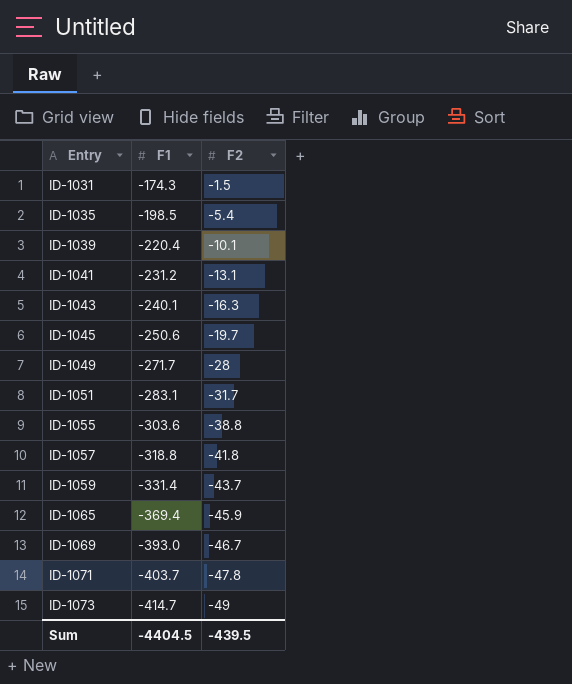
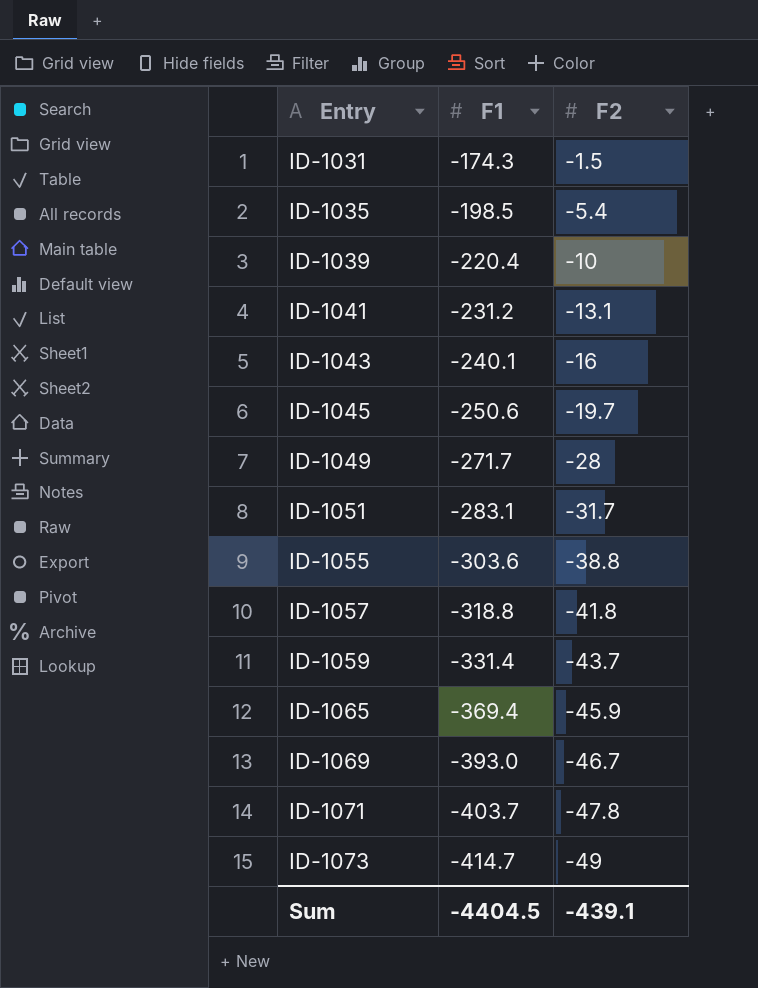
ID-1039 | F2: -10.1 -> -10
ID-1043 | F2: -16.3 -> -16
Sum | F2: -439.5 -> -439.1

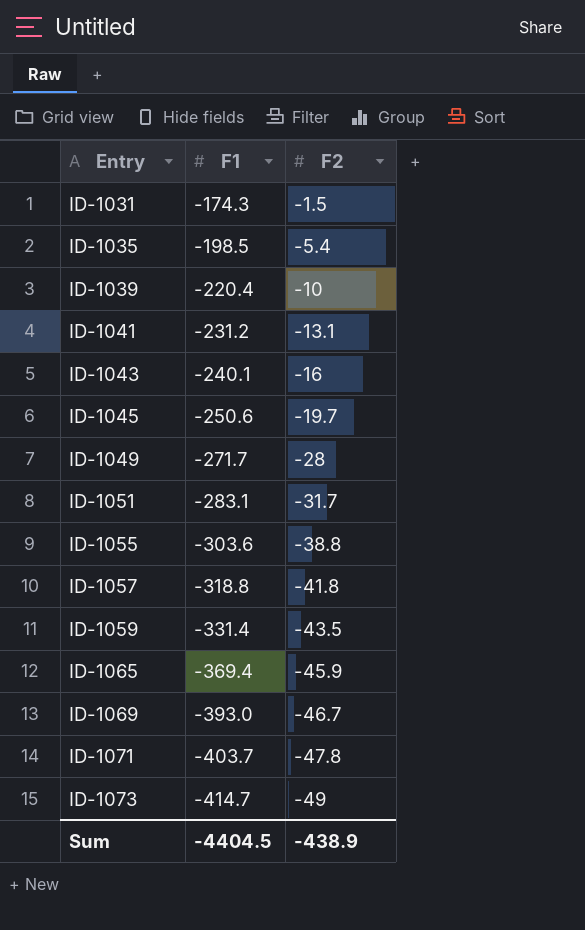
ID-1059 | F2: -43.7 -> -43.5
Sum | F2: -439.1 -> -438.9

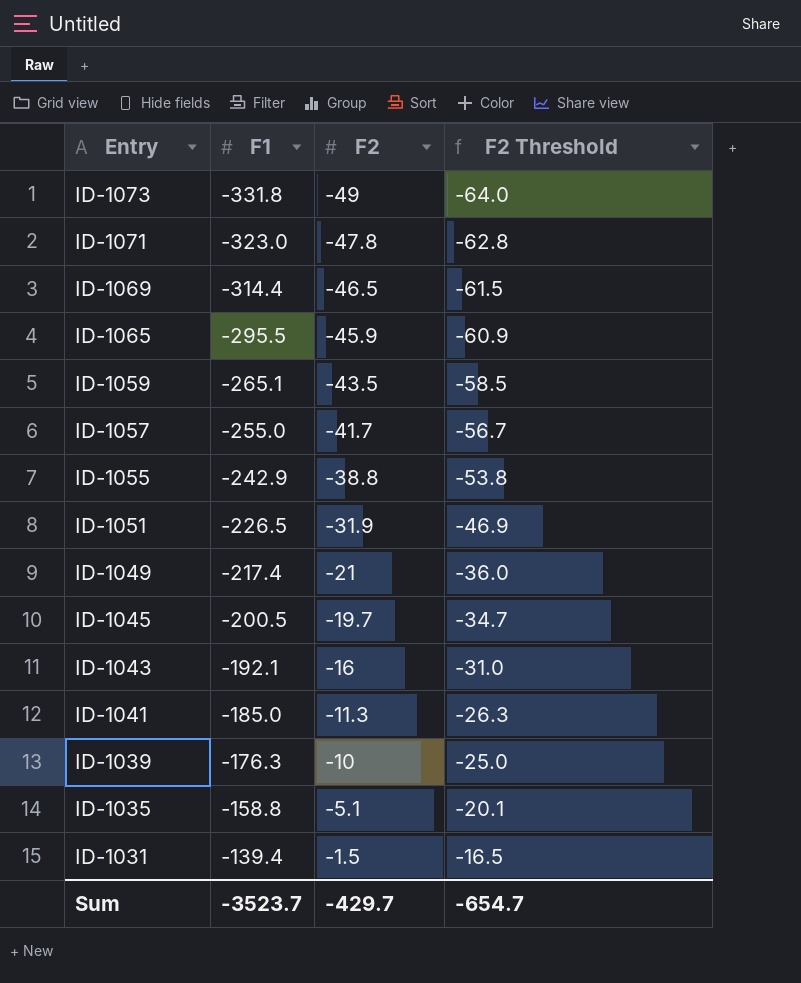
row order: Entry ascending -> Entry descending
column F2 Threshold | formula: none -> [F2] - 15
ID-1073 | F1: -414.7 -> -331.8
ID-1071 | F1: -403.7 -> -323.0
ID-1069 | F1: -393.0 -> -314.4
ID-1069 | F2: -46.7 -> -46.5
ID-1065 | F1: -369.4 -> -295.5
ID-1059 | F1: -331.4 -> -265.1
ID-1057 | F1: -318.8 -> -255.0
ID-1057 | F2: -41.8 -> -41.7
ID-1055 | F1: -303.6 -> -242.9
ID-1051 | F1: -283.1 -> -226.5
ID-1051 | F2: -31.7 -> -31.9
ID-1049 | F1: -271.7 -> -217.4
ID-1049 | F2: -28 -> -21
ID-1045 | F1: -250.6 -> -200.5
ID-1043 | F1: -240.1 -> -192.1
ID-1041 | F1: -231.2 -> -185.0
ID-1041 | F2: -13.1 -> -11.3
ID-1039 | F1: -220.4 -> -176.3
ID-1035 | F1: -198.5 -> -158.8
ID-1035 | F2: -5.4 -> -5.1
ID-1031 | F1: -174.3 -> -139.4
Sum | F1: -4404.5 -> -3523.7
Sum | F2: -438.9 -> -429.7

